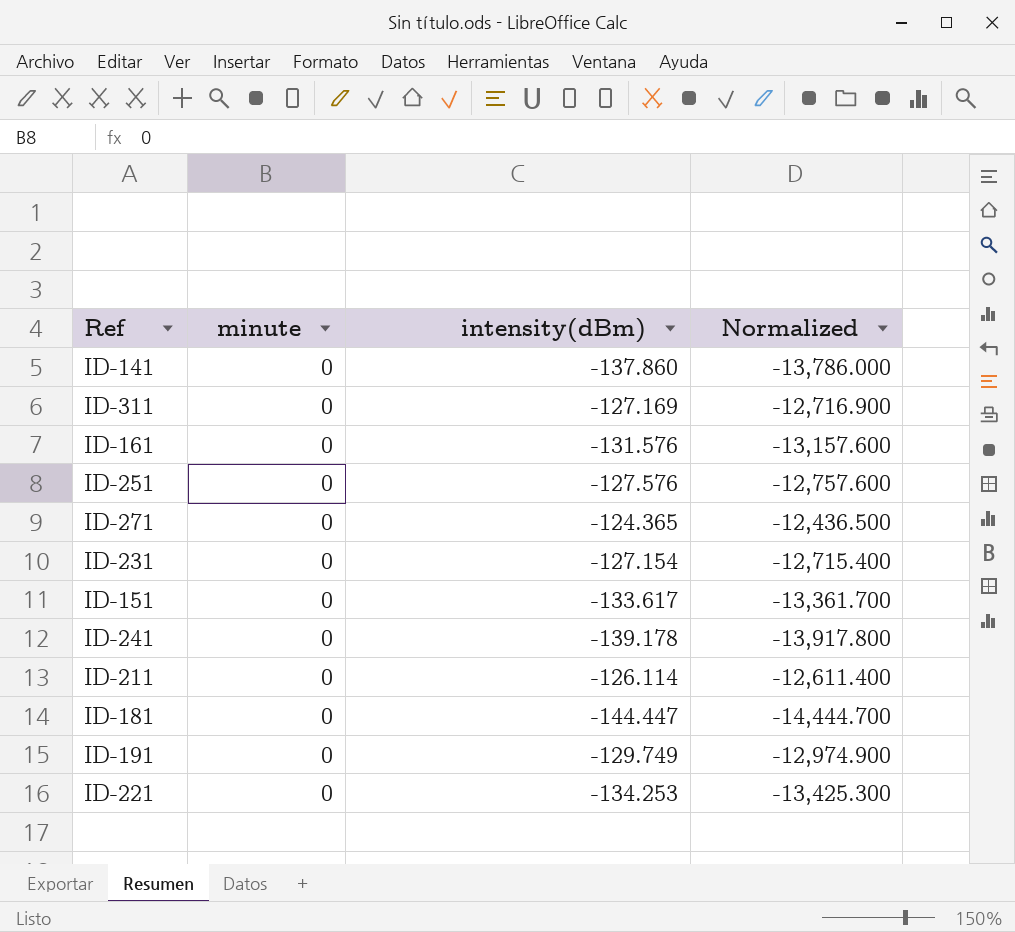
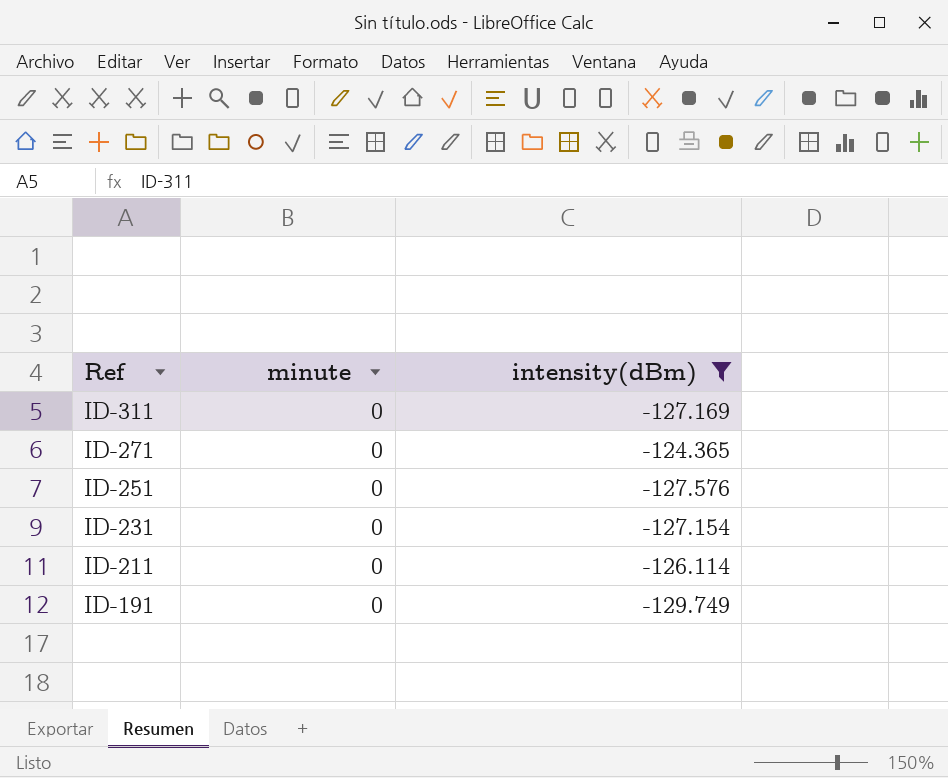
filter: none -> intensity(dBm) >= -129.749
row order: none -> Ref descending
column Normalized | formula: [intensity(dBm)] * 100 -> none

